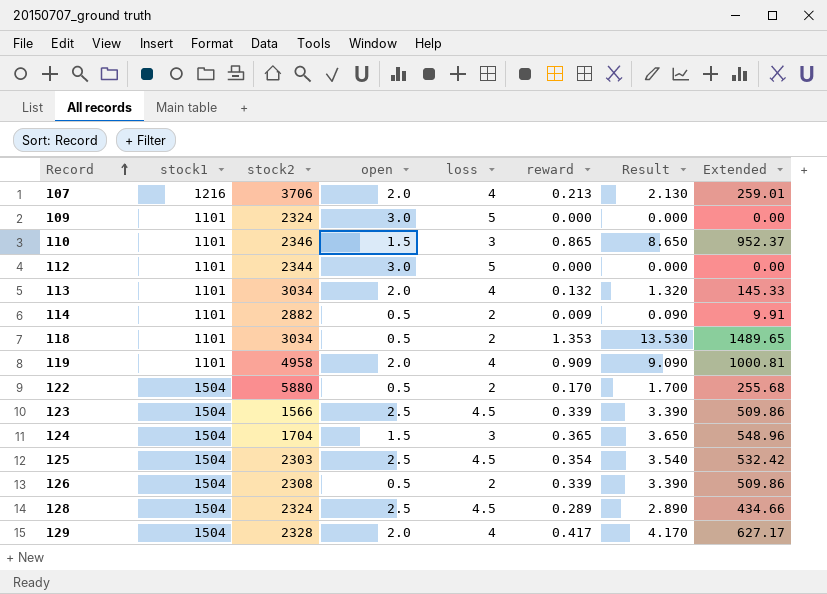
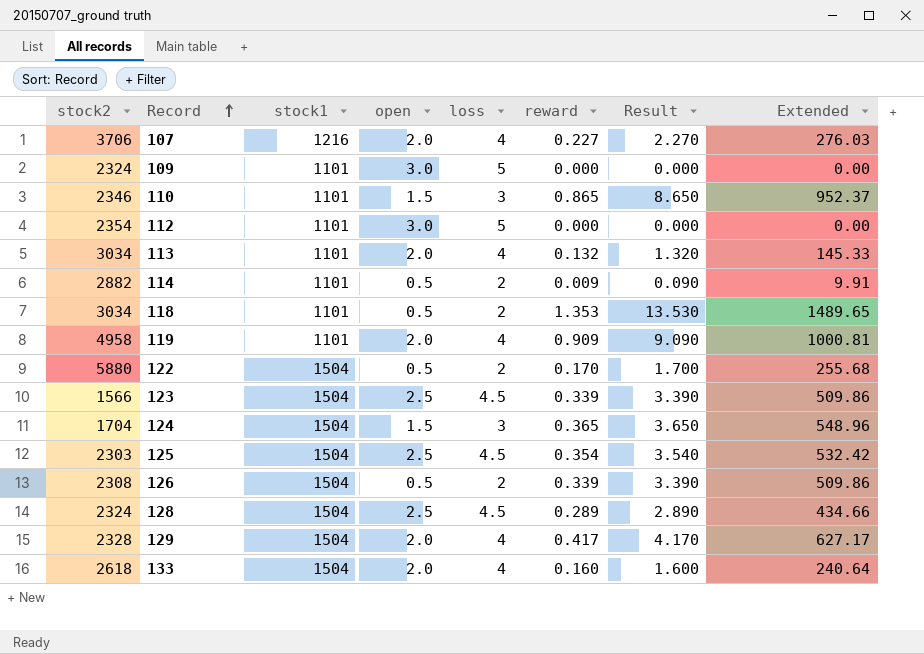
column stock2 | position: 3 -> 1
107 | reward: 0.213 -> 0.227
107 | Result: 2.130 -> 2.270
107 | Extended: 259.01 -> 276.03
112 | stock2: 2344 -> 2354
row 133: none -> 2618 | 1504 | 2.0 | 4 | 0.160 | 1.600 | 240.64

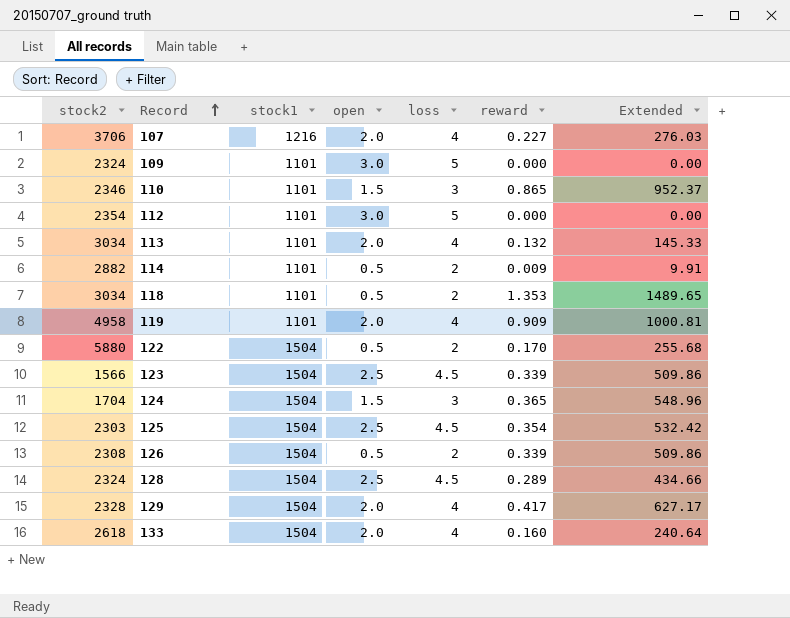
column Result | formula: [reward] * 10 -> none

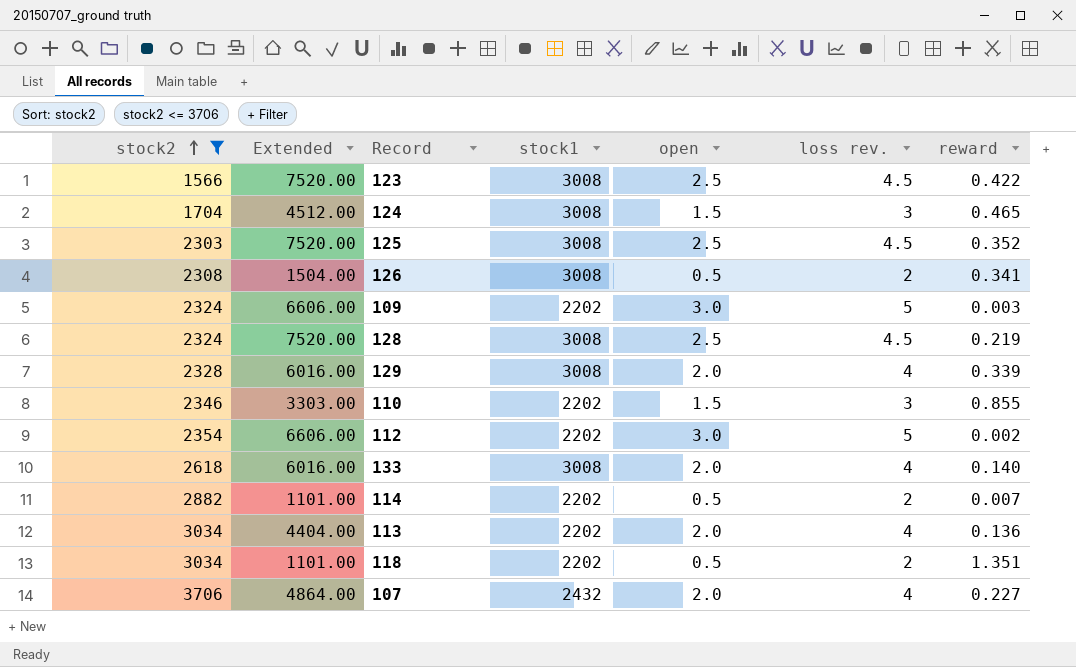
filter: none -> stock2 <= 3706
row order: Record ascending -> stock2 ascending
column Extended | formula: [stock1] * [reward] -> [stock1] * [open]
column Extended | position: 7 -> 2
column name: loss -> loss rev.
123 | stock1: 1504 -> 3008
123 | reward: 0.339 -> 0.422
124 | stock1: 1504 -> 3008
124 | reward: 0.365 -> 0.465
125 | stock1: 1504 -> 3008
125 | reward: 0.354 -> 0.352
126 | stock1: 1504 -> 3008
126 | reward: 0.339 -> 0.341
109 | stock1: 1101 -> 2202
109 | reward: 0.000 -> 0.003
128 | stock1: 1504 -> 3008
128 | reward: 0.289 -> 0.219
129 | stock1: 1504 -> 3008
129 | reward: 0.417 -> 0.339
110 | stock1: 1101 -> 2202
110 | reward: 0.865 -> 0.855
112 | stock1: 1101 -> 2202
112 | reward: 0.000 -> 0.002
133 | stock1: 1504 -> 3008
133 | reward: 0.160 -> 0.140
114 | stock1: 1101 -> 2202
114 | reward: 0.009 -> 0.007
113 | stock1: 1101 -> 2202
113 | reward: 0.132 -> 0.136
118 | stock1: 1101 -> 2202
118 | reward: 1.353 -> 1.351
107 | stock1: 1216 -> 2432

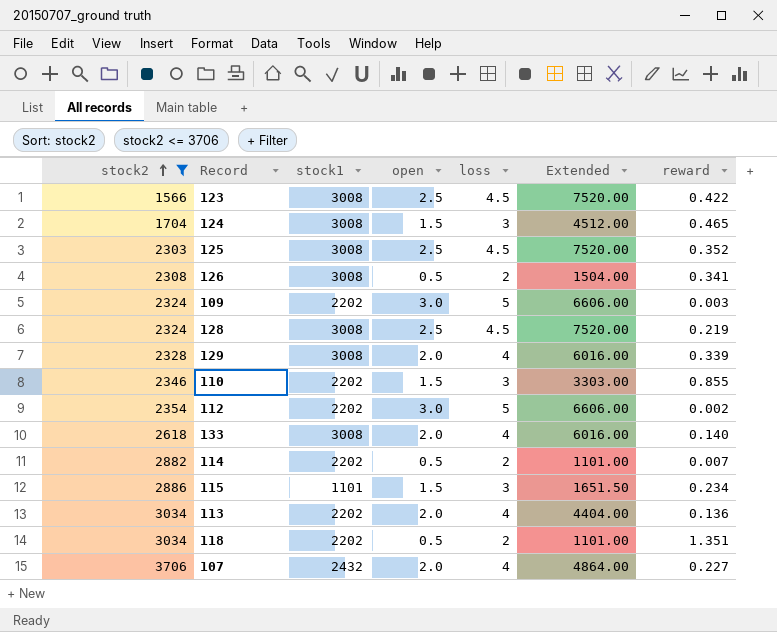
column name: loss rev. -> loss
column Extended | position: 2 -> 6
row 115: none -> 2886 | 1101 | 1.5 | 3 | 1651.50 | 0.234

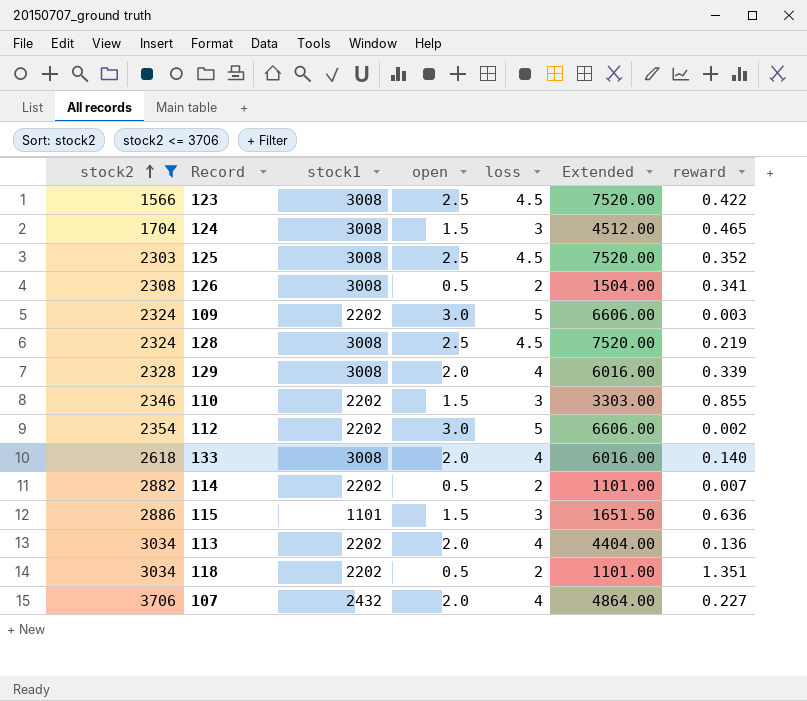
115 | reward: 0.234 -> 0.636

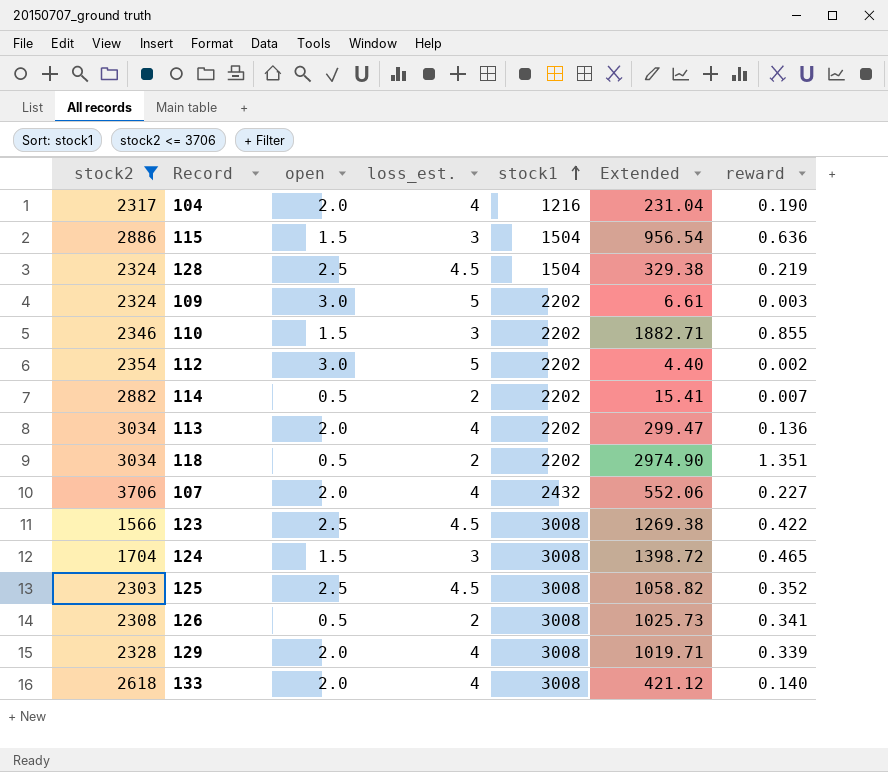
row order: stock2 ascending -> stock1 ascending
column name: loss -> loss_est.
column stock1 | position: 3 -> 5
column Extended | formula: [stock1] * [open] -> [stock1] * [reward]
row 104: none -> 2317 | 2.0 | 4 | 1216 | 231.04 | 0.190
115 | stock1: 1101 -> 1504
128 | stock1: 3008 -> 1504

